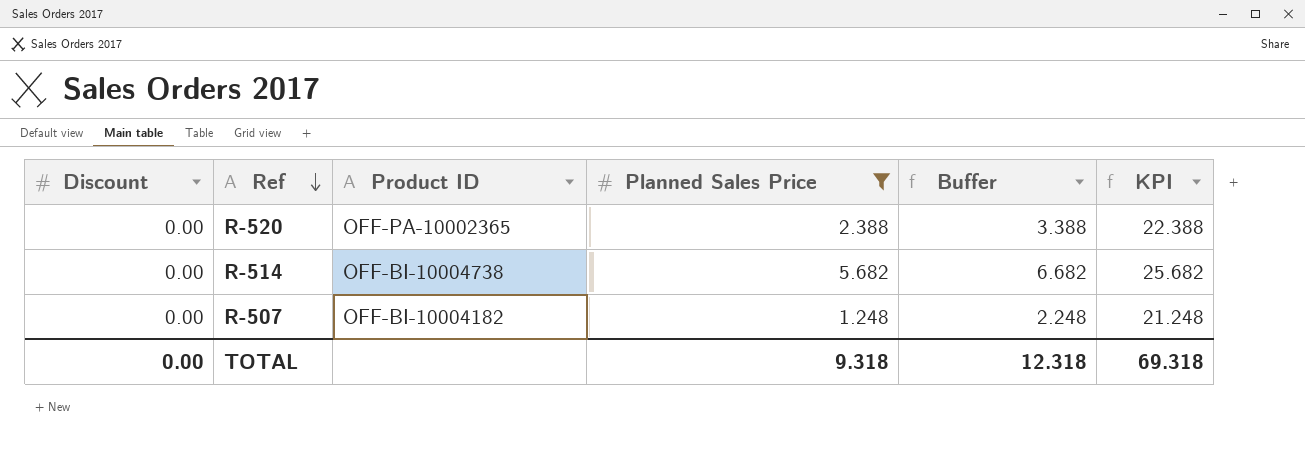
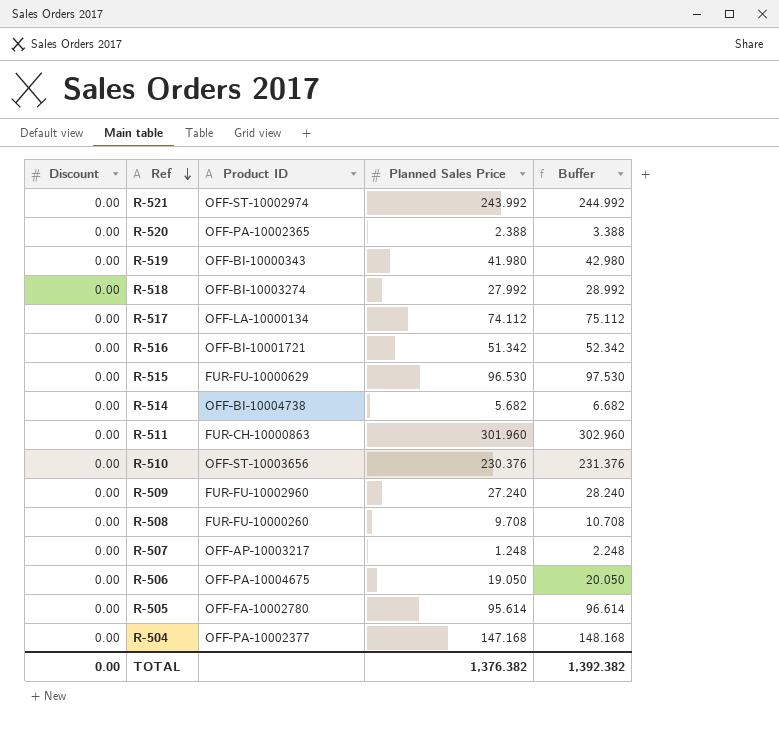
filter: Planned Sales Price <= 5.682 -> none
column KPI | formula: [Planned Sales Price] + 20 -> none
R-507 | Product ID: OFF-BI-10004182 -> OFF-AP-10003217
TOTAL | Planned Sales Price: 9.318 -> 1,376.382
TOTAL | Buffer: 12.318 -> 1,392.382

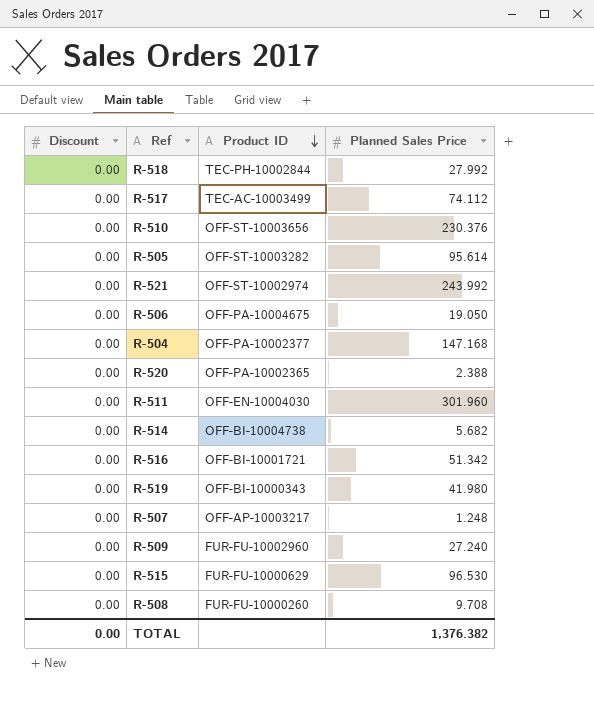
row order: Ref descending -> Product ID descending
column Buffer | formula: [Planned Sales Price] + 1 -> none
R-518 | Product ID: OFF-BI-10003274 -> TEC-PH-10002844
R-517 | Product ID: OFF-LA-10000134 -> TEC-AC-10003499
R-505 | Product ID: OFF-FA-10002780 -> OFF-ST-10003282
R-511 | Product ID: FUR-CH-10000863 -> OFF-EN-10004030

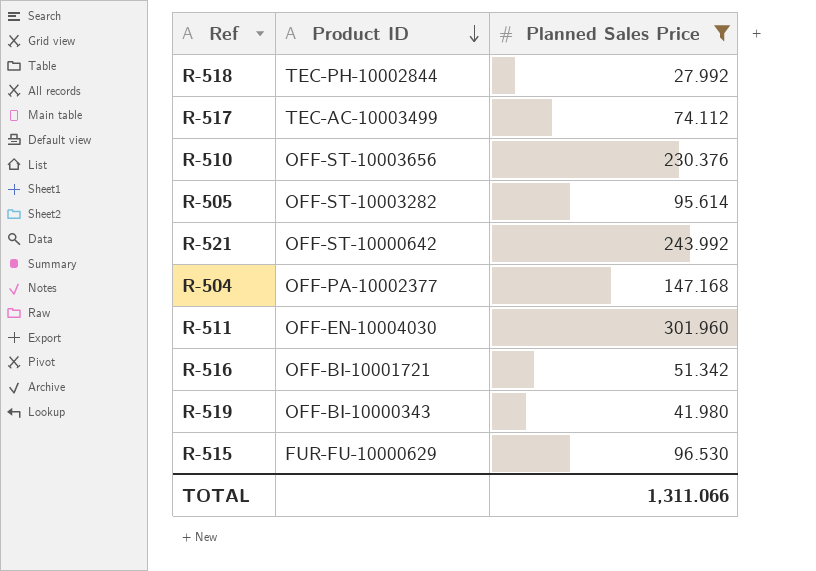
filter: none -> Planned Sales Price >= 27.992
column Discount | position: 1 -> none
R-521 | Product ID: OFF-ST-10002974 -> OFF-ST-10000642
TOTAL | Planned Sales Price: 1,376.382 -> 1,311.066

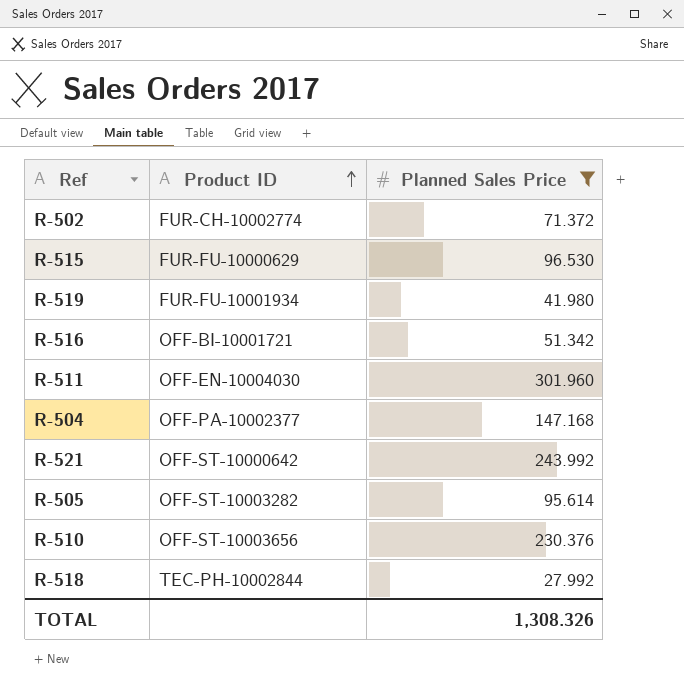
row order: Product ID descending -> Product ID ascending
row R-517: TEC-AC-10003499 | 74.112 -> none
row R-502: none -> FUR-CH-10002774 | 71.372
R-519 | Product ID: OFF-BI-10000343 -> FUR-FU-10001934
TOTAL | Planned Sales Price: 1,311.066 -> 1,308.326

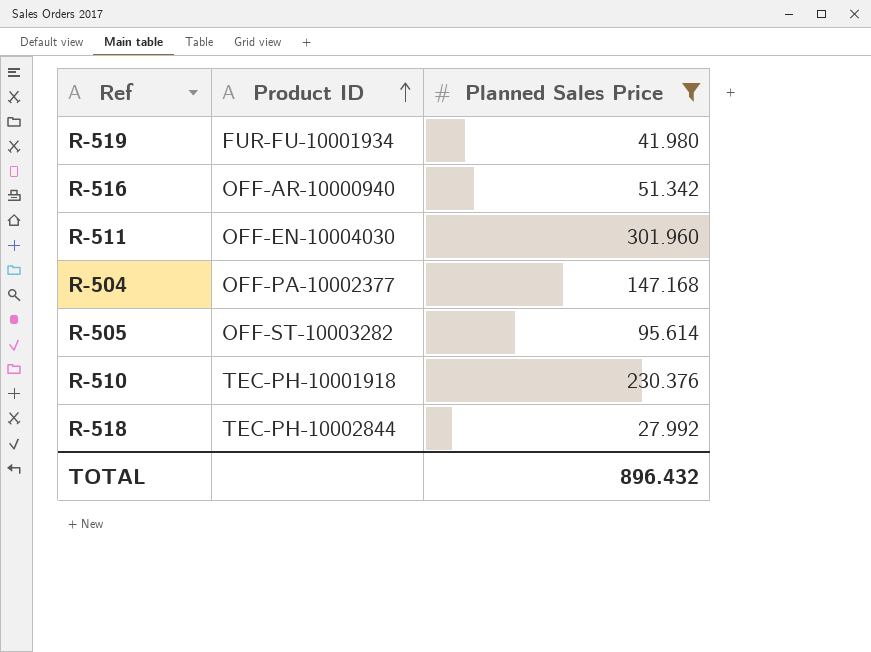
row R-502: FUR-CH-10002774 | 71.372 -> none
row R-515: FUR-FU-10000629 | 96.530 -> none
row R-521: OFF-ST-10000642 | 243.992 -> none
R-516 | Product ID: OFF-BI-10001721 -> OFF-AR-10000940
R-510 | Product ID: OFF-ST-10003656 -> TEC-PH-10001918
TOTAL | Planned Sales Price: 1,308.326 -> 896.432

